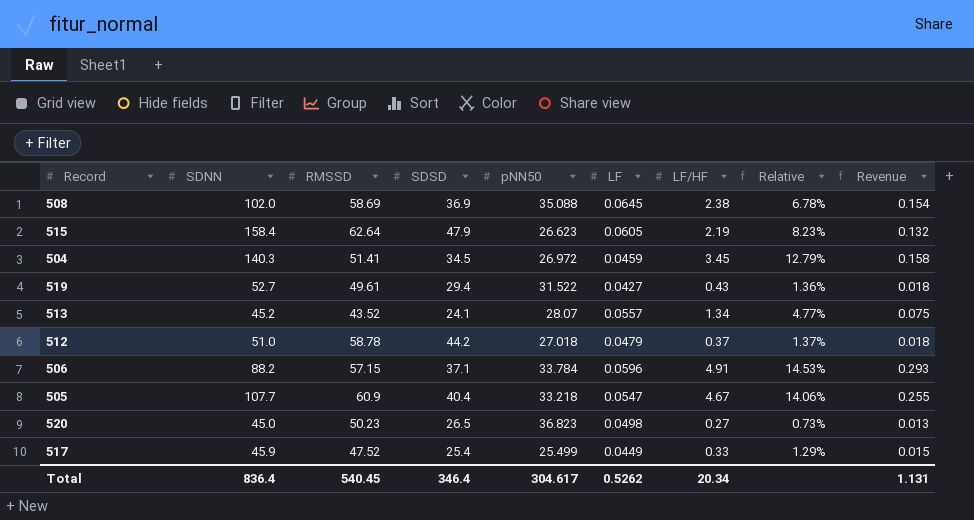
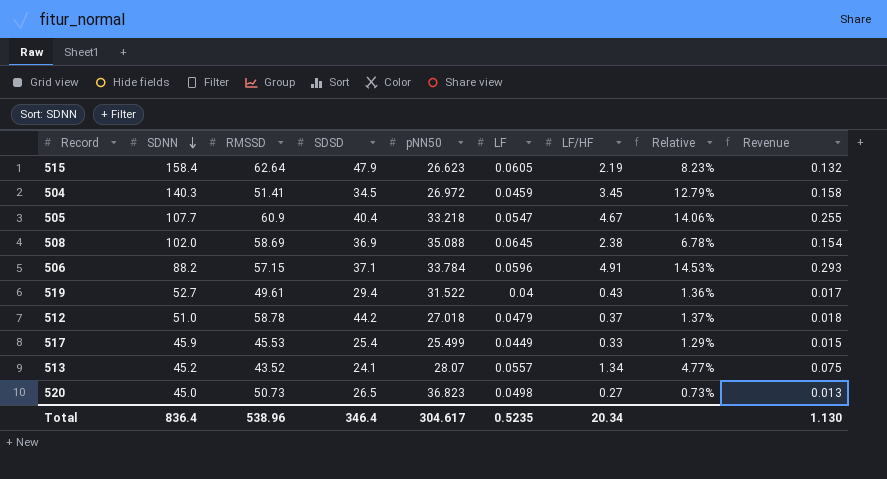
row order: none -> SDNN descending
519 | LF: 0.0427 -> 0.04
519 | Revenue: 0.018 -> 0.017
517 | RMSSD: 47.52 -> 45.53
520 | RMSSD: 50.23 -> 50.73
Total | RMSSD: 540.45 -> 538.96
Total | LF: 0.5262 -> 0.5235
Total | Revenue: 1.131 -> 1.130

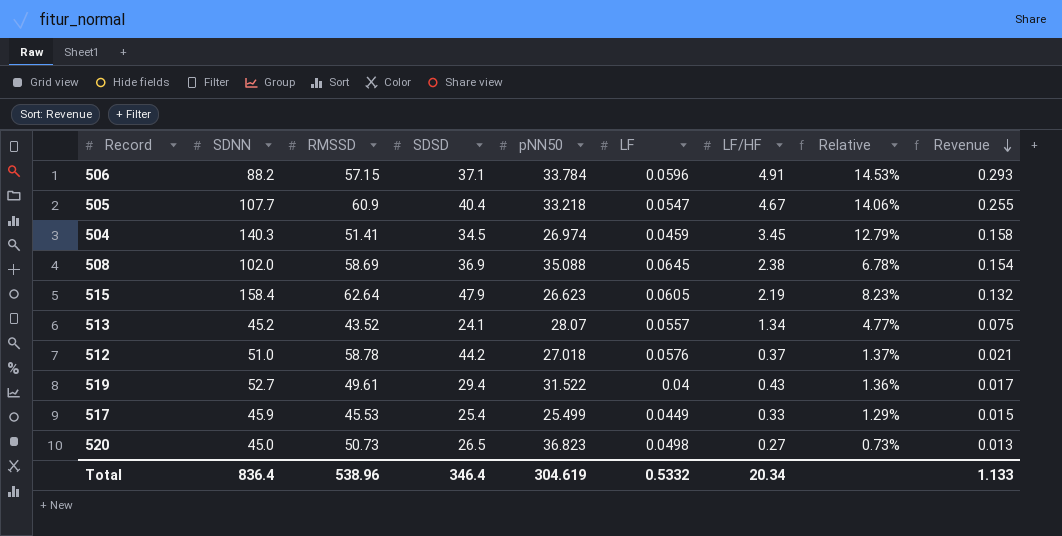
row order: SDNN descending -> Revenue descending
504 | pNN50: 26.972 -> 26.974
512 | LF: 0.0479 -> 0.0576
512 | Revenue: 0.018 -> 0.021
Total | pNN50: 304.617 -> 304.619
Total | LF: 0.5235 -> 0.5332
Total | Revenue: 1.130 -> 1.133

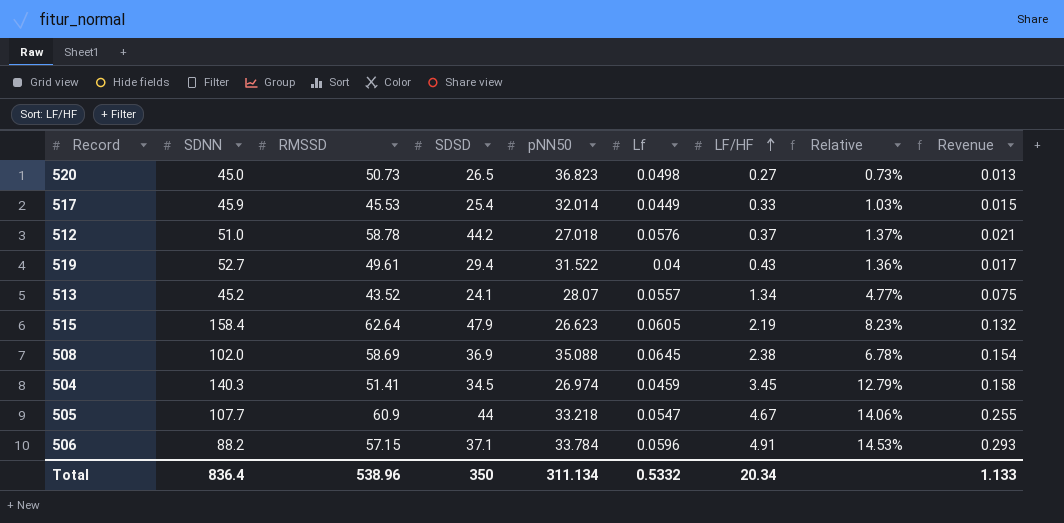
row order: Revenue descending -> LF/HF ascending
column name: LF -> Lf
517 | pNN50: 25.499 -> 32.014
517 | Relative: 1.29% -> 1.03%
505 | SDSD: 40.4 -> 44
Total | SDSD: 346.4 -> 350
Total | pNN50: 304.619 -> 311.134

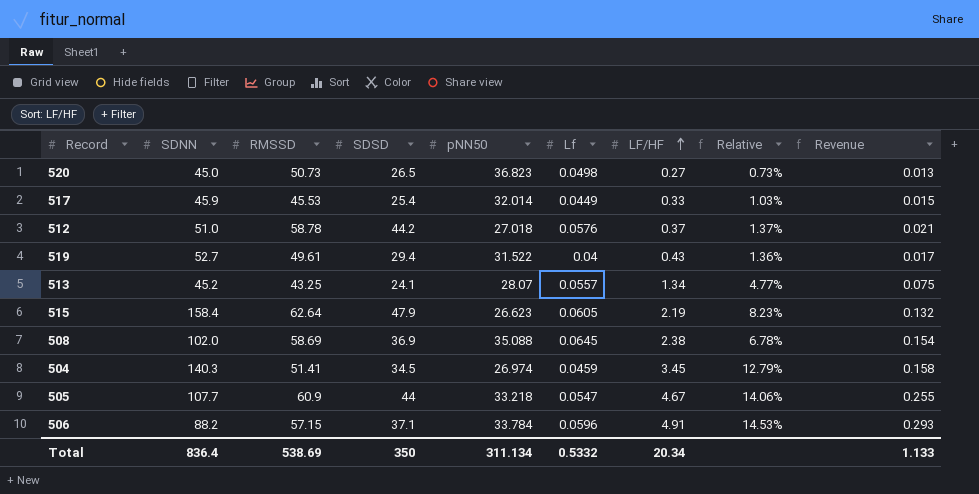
513 | RMSSD: 43.52 -> 43.25
Total | RMSSD: 538.96 -> 538.69

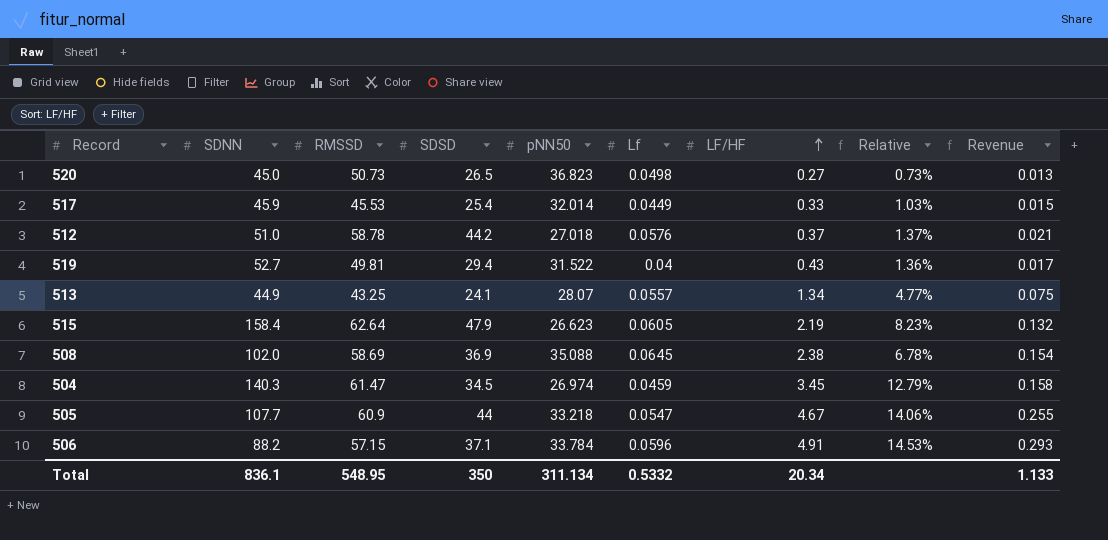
519 | RMSSD: 49.61 -> 49.81
513 | SDNN: 45.2 -> 44.9
504 | RMSSD: 51.41 -> 61.47
Total | SDNN: 836.4 -> 836.1
Total | RMSSD: 538.69 -> 548.95

